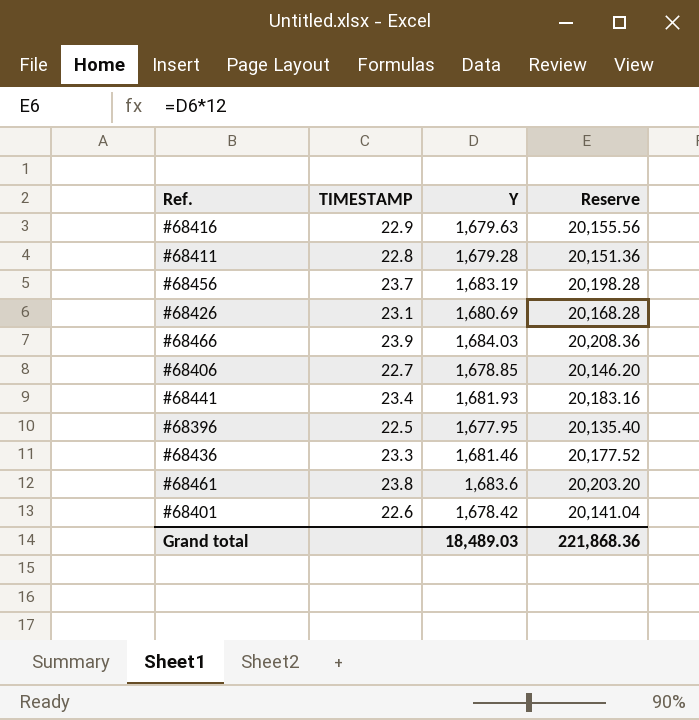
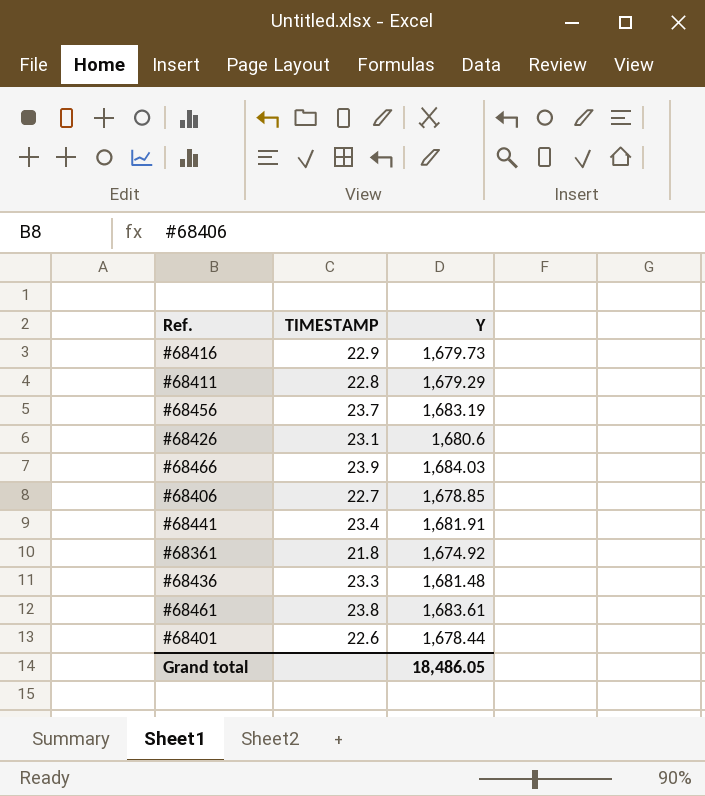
column Reserve | formula: [Y] * 12 -> none
row #68396: 22.5 | 1,677.95 | 20,135.40 -> none
#68416 | Y: 1,679.63 -> 1,679.73
#68411 | Y: 1,679.28 -> 1,679.29
#68426 | Y: 1,680.69 -> 1,680.6
#68441 | Y: 1,681.93 -> 1,681.91
row #68361: none -> 21.8 | 1,674.92
#68436 | Y: 1,681.46 -> 1,681.48
#68461 | Y: 1,683.6 -> 1,683.61
#68401 | Y: 1,678.42 -> 1,678.44
Grand total | Y: 18,489.03 -> 18,486.05

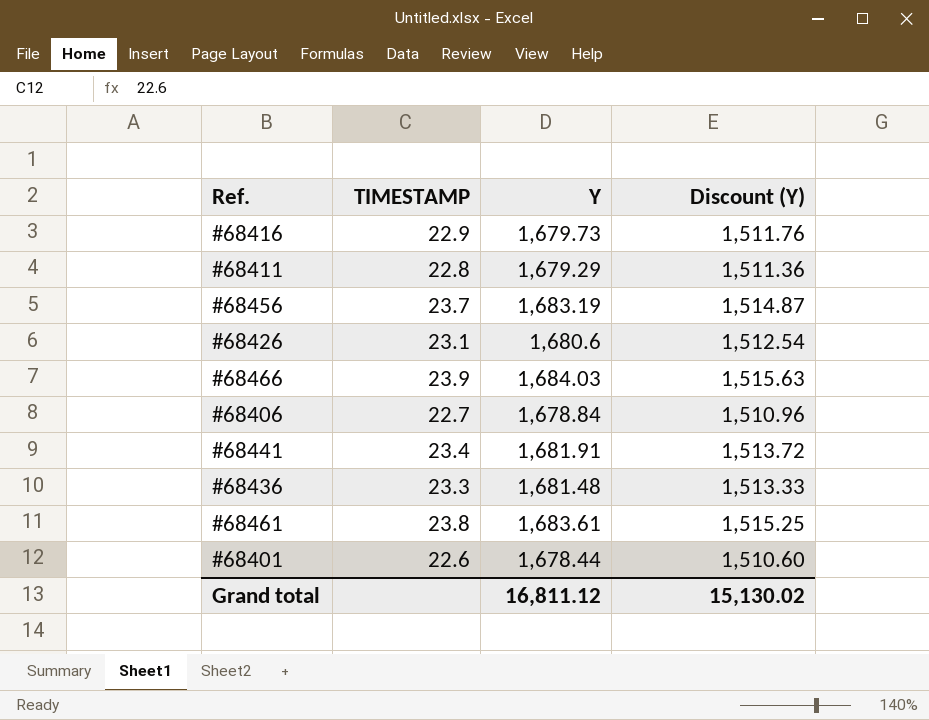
column Discount (Y) | formula: none -> [Y] * 0.9
row #68361: 21.8 | 1,674.92 -> none
#68406 | Y: 1,678.85 -> 1,678.84
Grand total | Y: 18,486.05 -> 16,811.12

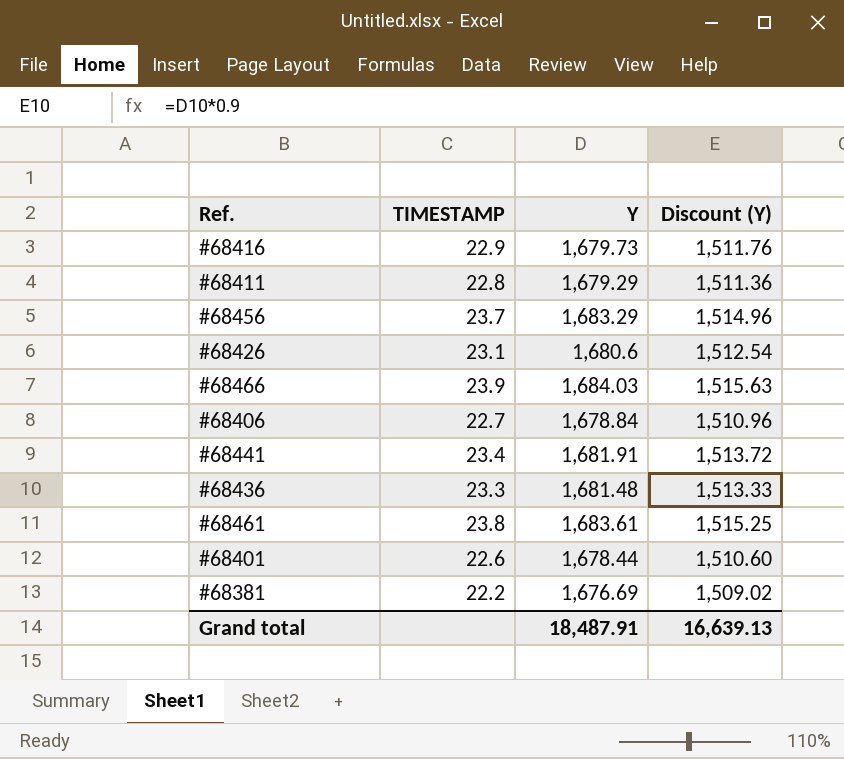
#68456 | Y: 1,683.19 -> 1,683.29
#68456 | Discount (Y): 1,514.87 -> 1,514.96
row #68381: none -> 22.2 | 1,676.69 | 1,509.02
Grand total | Y: 16,811.12 -> 18,487.91
Grand total | Discount (Y): 15,130.02 -> 16,639.13

